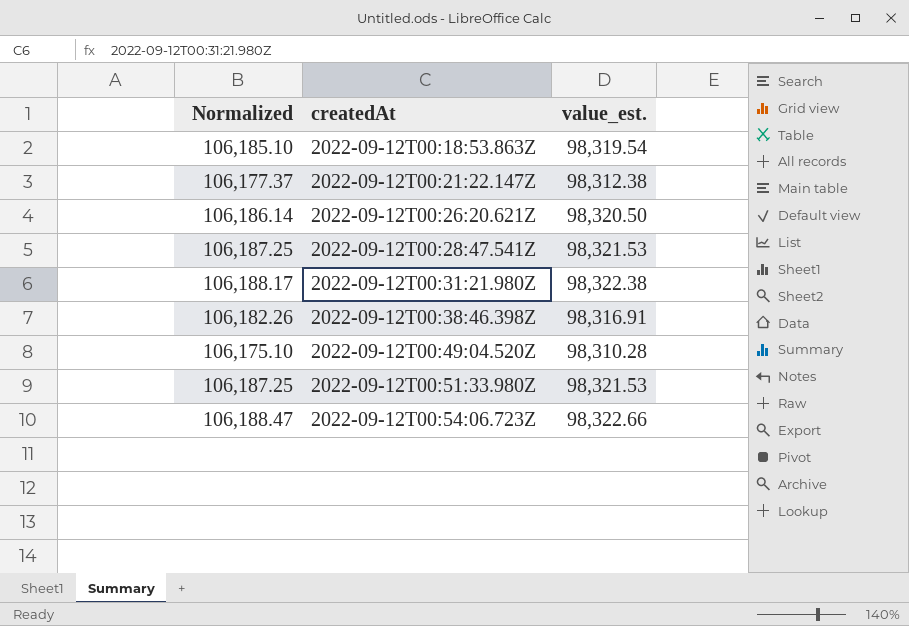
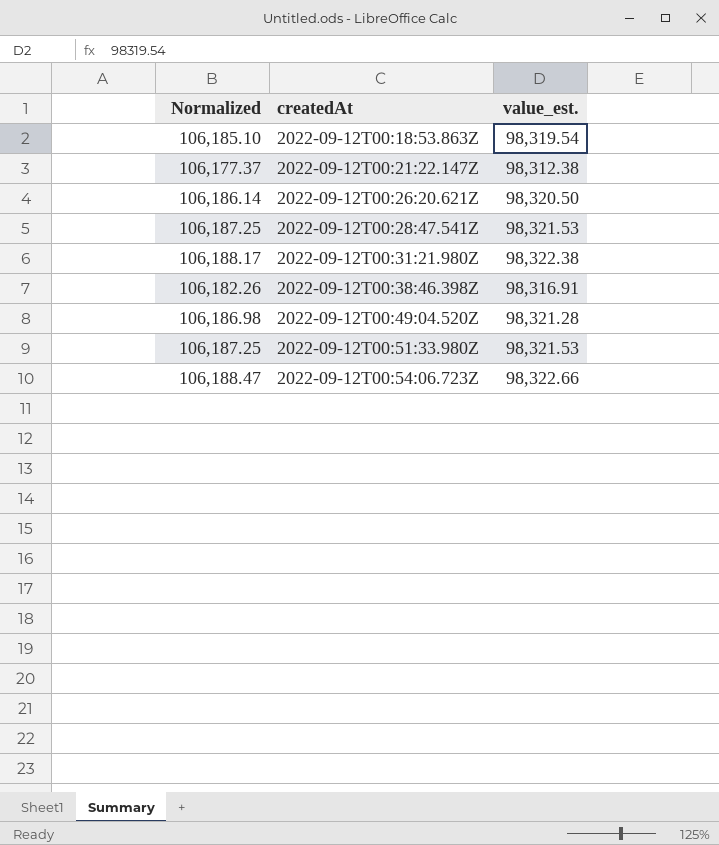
2022-09-12T00:49:04.520Z | Normalized: 106,175.10 -> 106,186.98
2022-09-12T00:49:04.520Z | value_est.: 98,310.28 -> 98,321.28

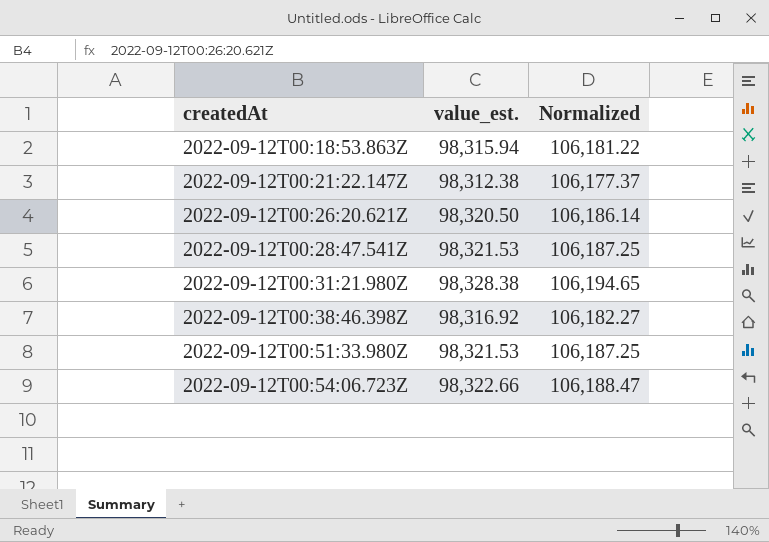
column Normalized | position: 1 -> 3
row 2022-09-12T00:49:04.520Z: 106,186.98 | 98,321.28 -> none
2022-09-12T00:18:53.863Z | value_est.: 98,319.54 -> 98,315.94
2022-09-12T00:18:53.863Z | Normalized: 106,185.10 -> 106,181.22
2022-09-12T00:31:21.980Z | value_est.: 98,322.38 -> 98,328.38
2022-09-12T00:31:21.980Z | Normalized: 106,188.17 -> 106,194.65
2022-09-12T00:38:46.398Z | value_est.: 98,316.91 -> 98,316.92
2022-09-12T00:38:46.398Z | Normalized: 106,182.26 -> 106,182.27

